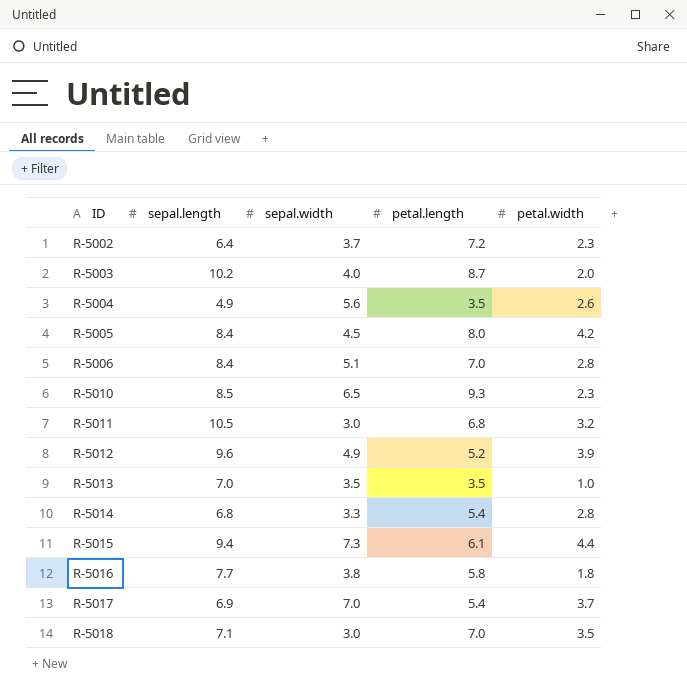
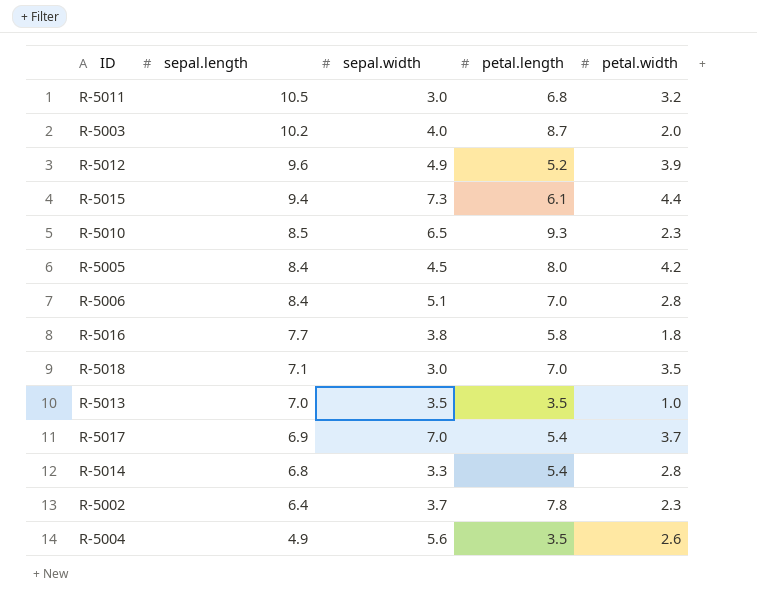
row order: ID ascending -> sepal.length descending
R-5002 | petal.length: 7.2 -> 7.8

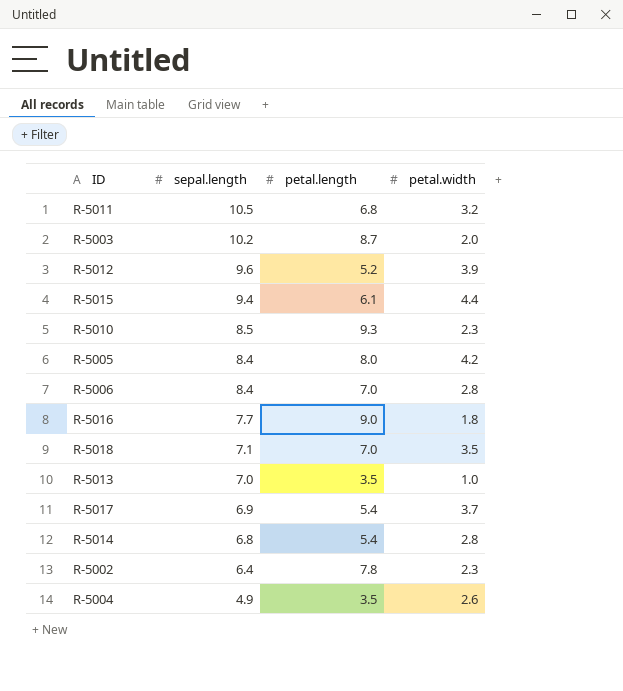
column sepal.width | position: 3 -> none
R-5016 | petal.length: 5.8 -> 9.0

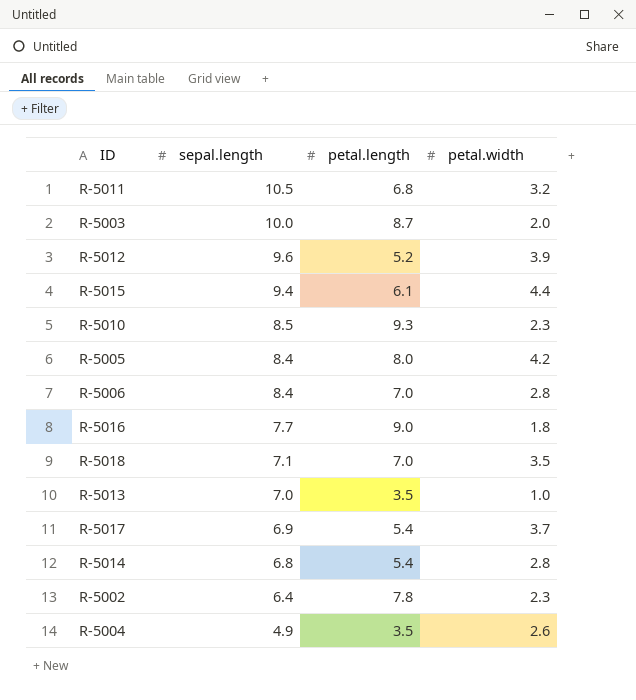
R-5003 | sepal.length: 10.2 -> 10.0

